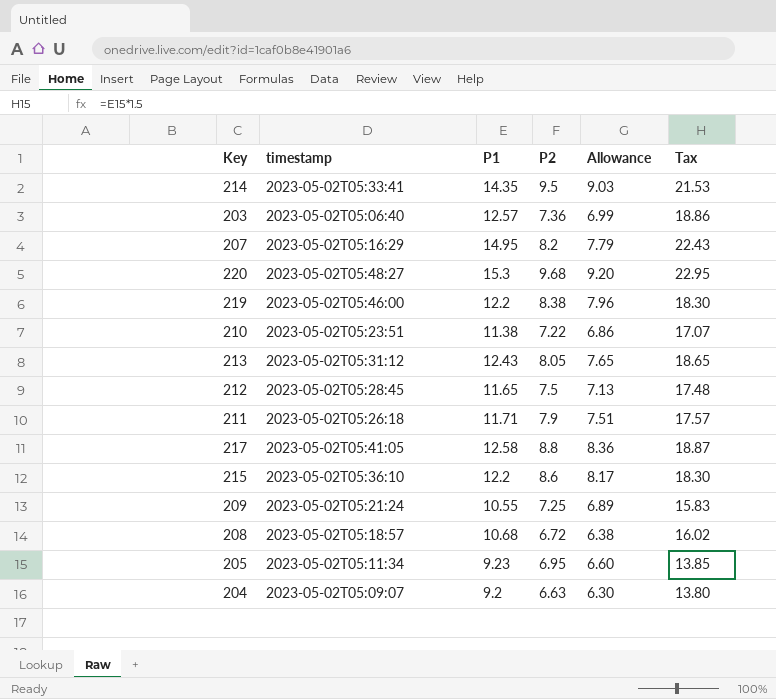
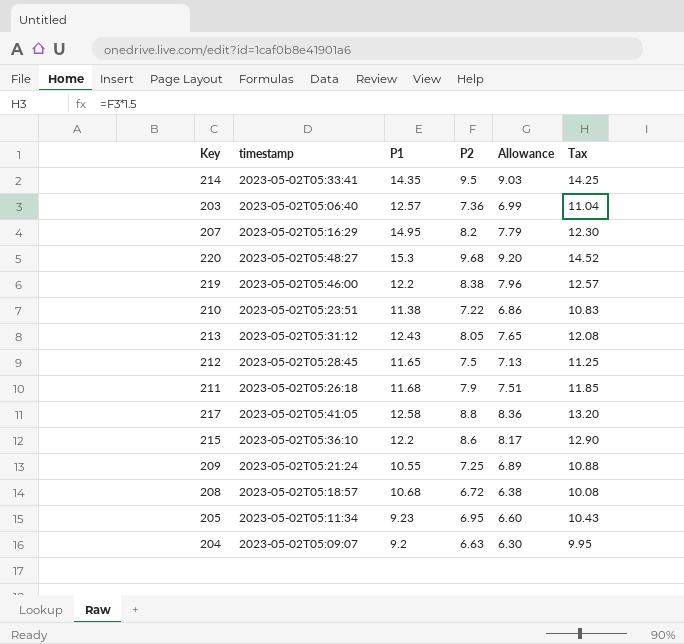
column Tax | formula: [P1] * 1.5 -> [P2] * 1.5
211 | P1: 11.71 -> 11.68

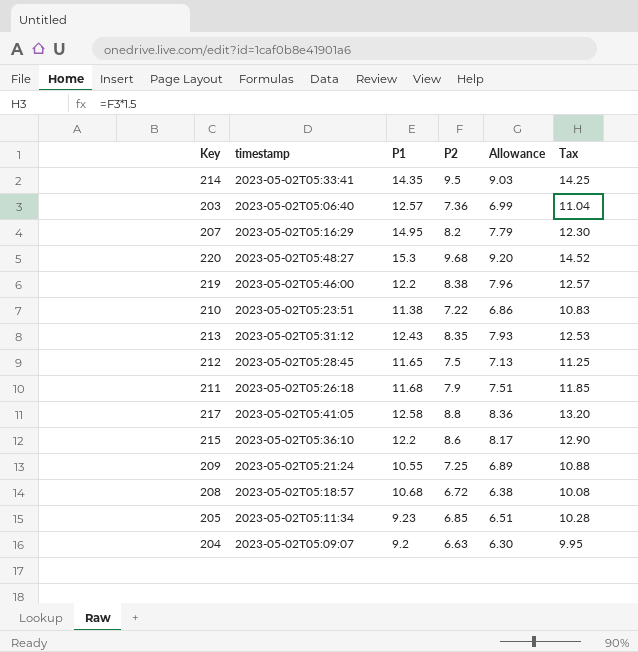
213 | P2: 8.05 -> 8.35
213 | Allowance: 7.65 -> 7.93
213 | Tax: 12.08 -> 12.53
205 | P2: 6.95 -> 6.85
205 | Allowance: 6.60 -> 6.51
205 | Tax: 10.43 -> 10.28

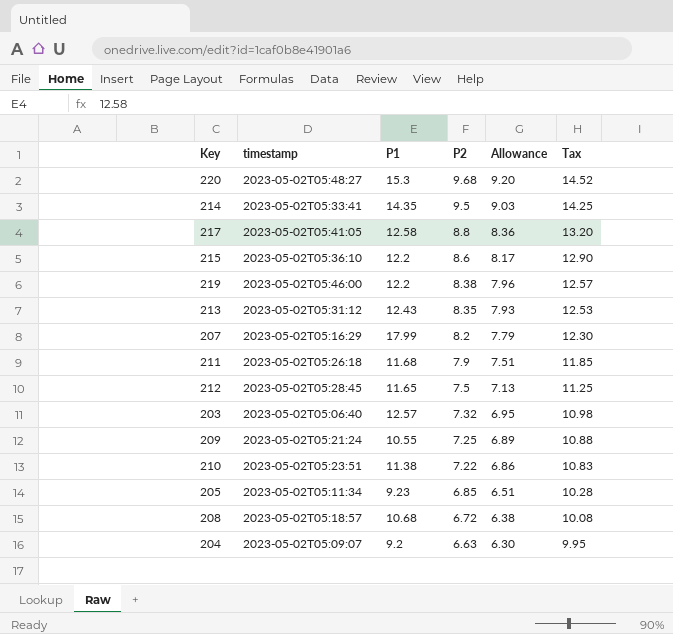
row order: none -> P2 descending
207 | P1: 14.95 -> 17.99
203 | P2: 7.36 -> 7.32
203 | Allowance: 6.99 -> 6.95
203 | Tax: 11.04 -> 10.98

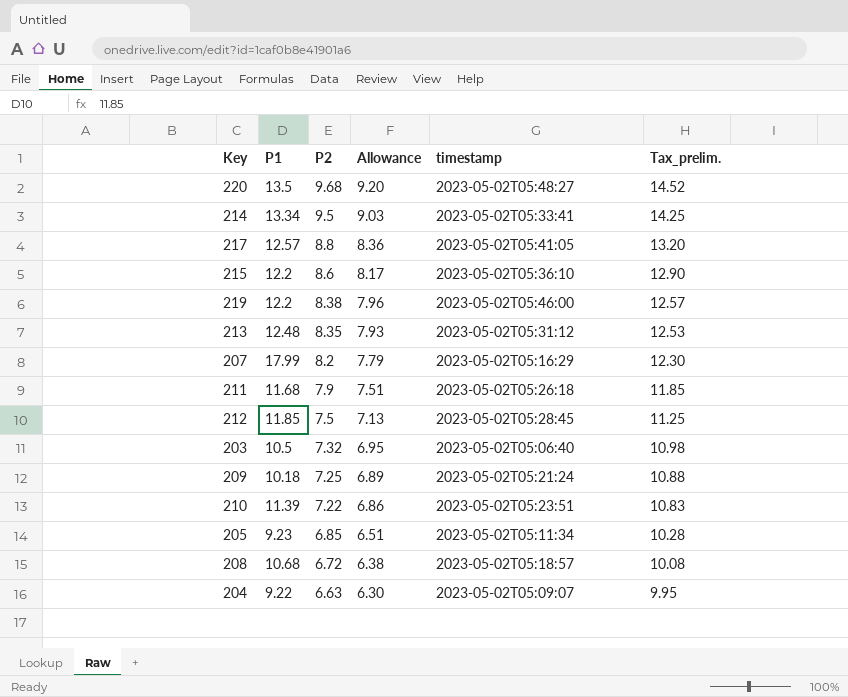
column timestamp | position: 2 -> 5
column name: Tax -> Tax_prelim.
220 | P1: 15.3 -> 13.5
214 | P1: 14.35 -> 13.34
217 | P1: 12.58 -> 12.57
213 | P1: 12.43 -> 12.48
212 | P1: 11.65 -> 11.85
203 | P1: 12.57 -> 10.5
209 | P1: 10.55 -> 10.18
210 | P1: 11.38 -> 11.39
204 | P1: 9.2 -> 9.22

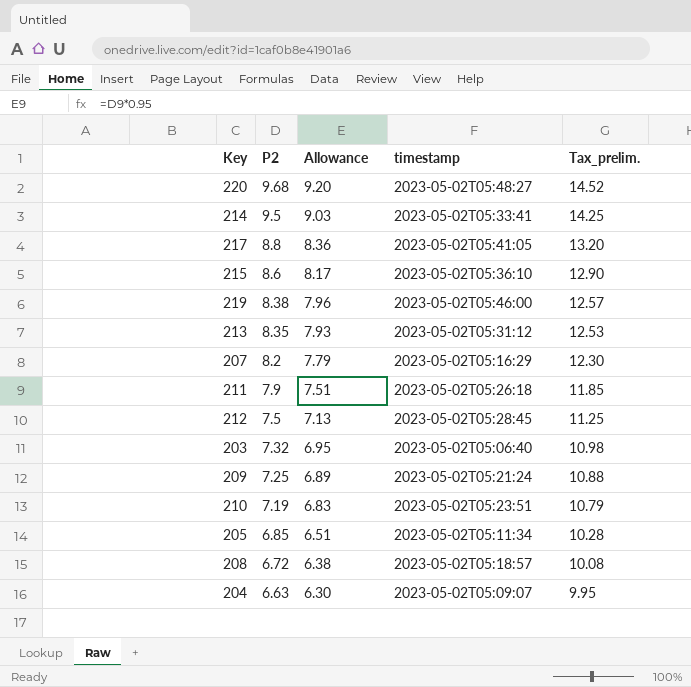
column P1 | position: 2 -> none
210 | P2: 7.22 -> 7.19
210 | Allowance: 6.86 -> 6.83
210 | Tax_prelim.: 10.83 -> 10.79

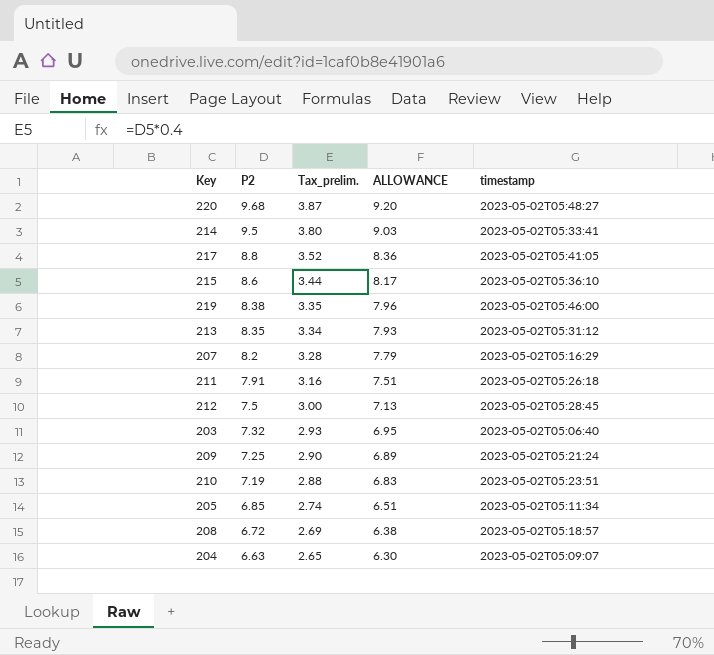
column Tax_prelim. | formula: [P2] * 1.5 -> [P2] * 0.4
column Tax_prelim. | position: 5 -> 3
column name: Allowance -> ALLOWANCE
211 | P2: 7.9 -> 7.91

